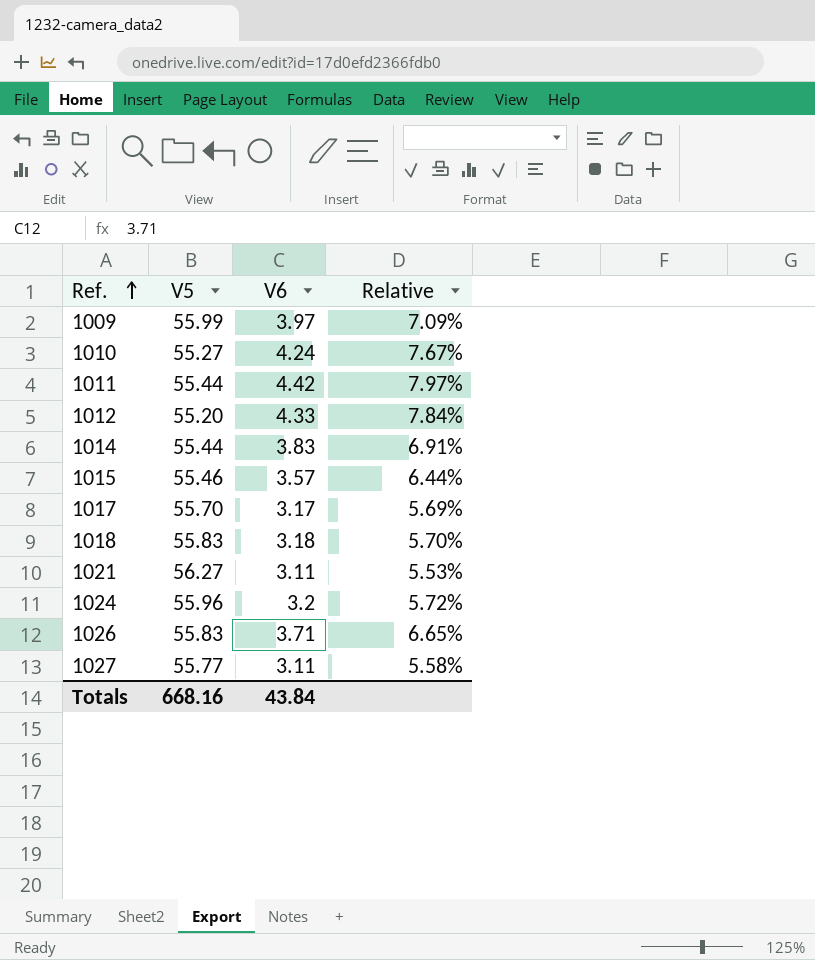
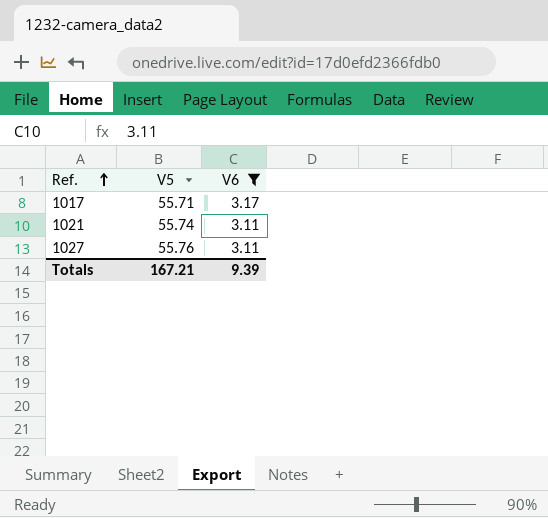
filter: none -> V6 <= 3.17
column Relative | formula: [V6] / [V5] -> none
1017 | V5: 55.70 -> 55.71
1021 | V5: 56.27 -> 55.74
1027 | V5: 55.77 -> 55.76
Totals | V5: 668.16 -> 167.21
Totals | V6: 43.84 -> 9.39

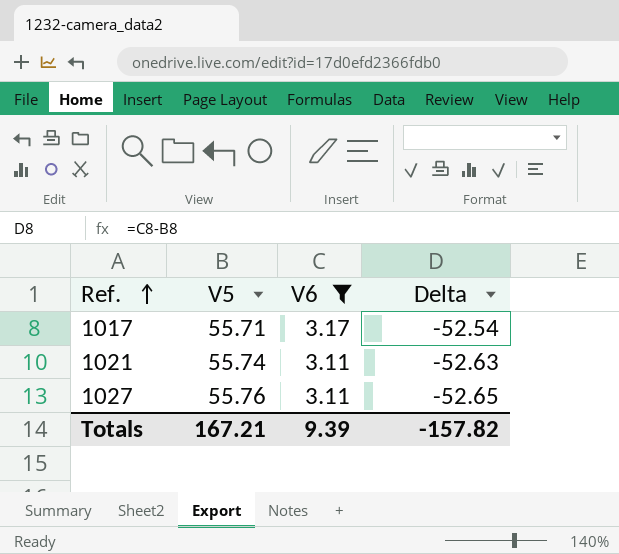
column Delta | formula: none -> [V6] - [V5]

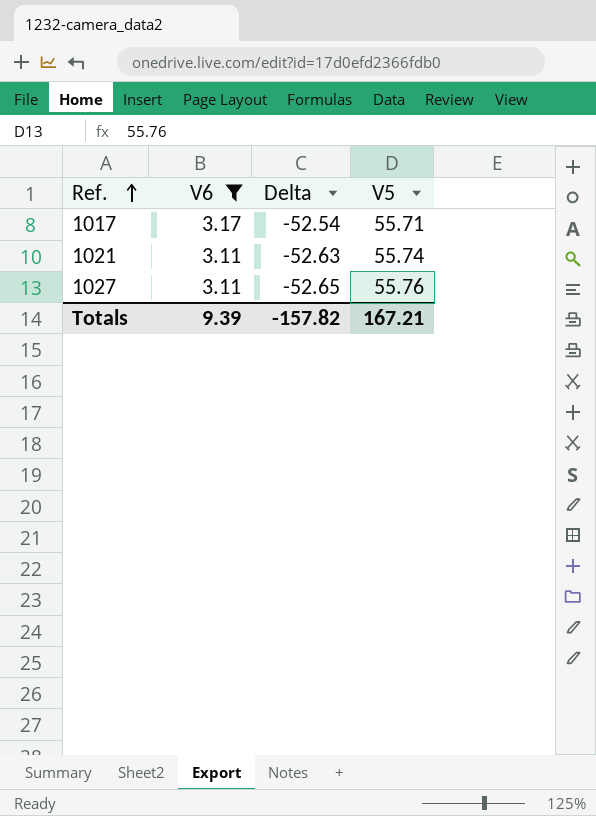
column V5 | position: 2 -> 4

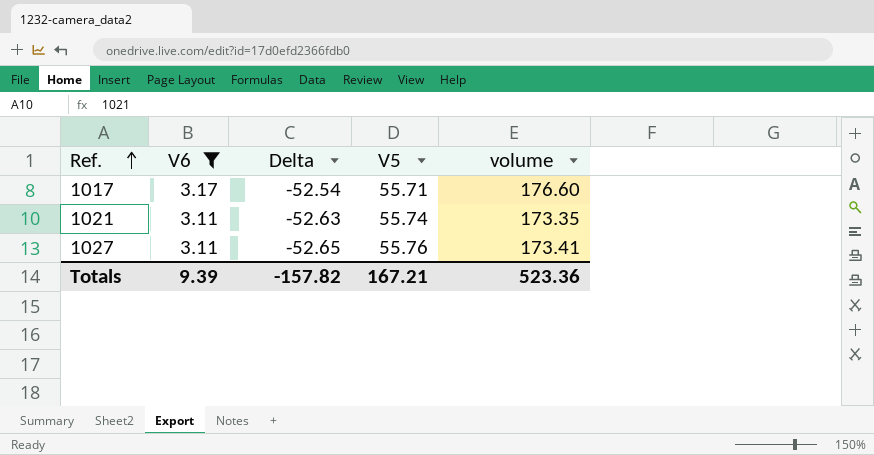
column volume | formula: none -> [V6] * [V5]

